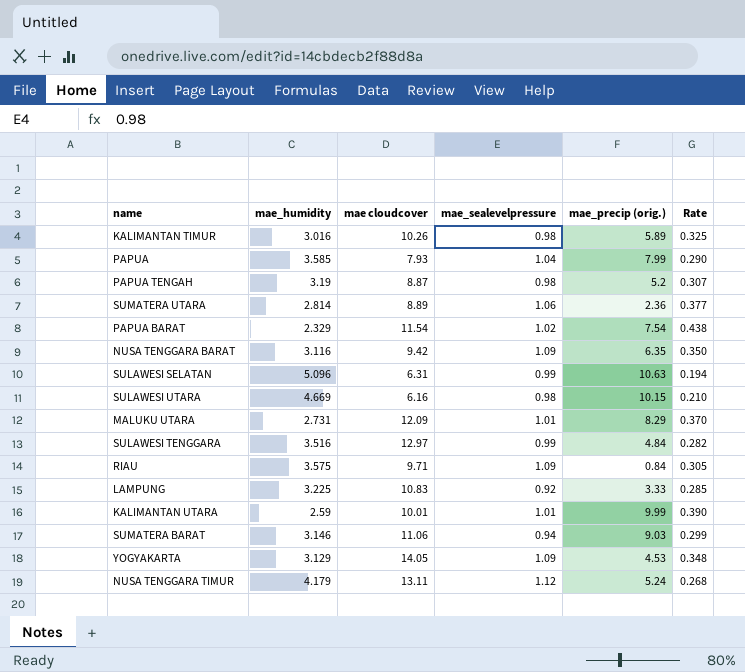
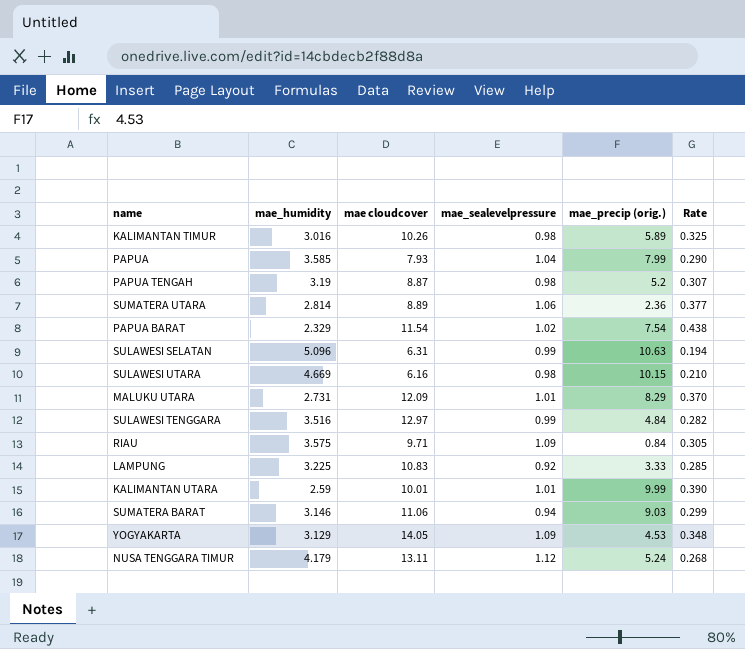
row NUSA TENGGARA BARAT: 3.116 | 9.42 | 1.09 | 6.35 | 0.350 -> none

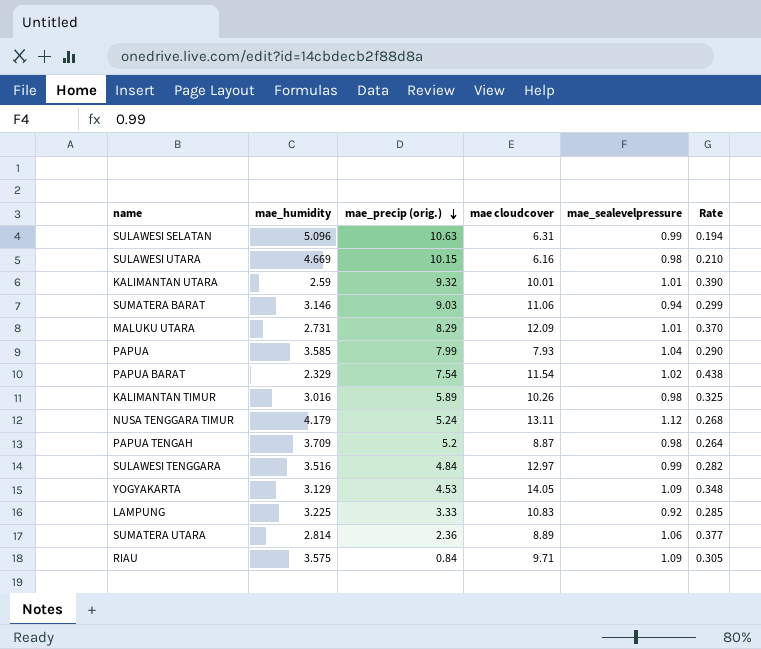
row order: none -> mae_precip (orig.) descending
column mae_precip (orig.) | position: 5 -> 3
KALIMANTAN UTARA | mae_precip (orig.): 9.99 -> 9.32
PAPUA TENGAH | mae_humidity: 3.19 -> 3.709
PAPUA TENGAH | Rate: 0.307 -> 0.264

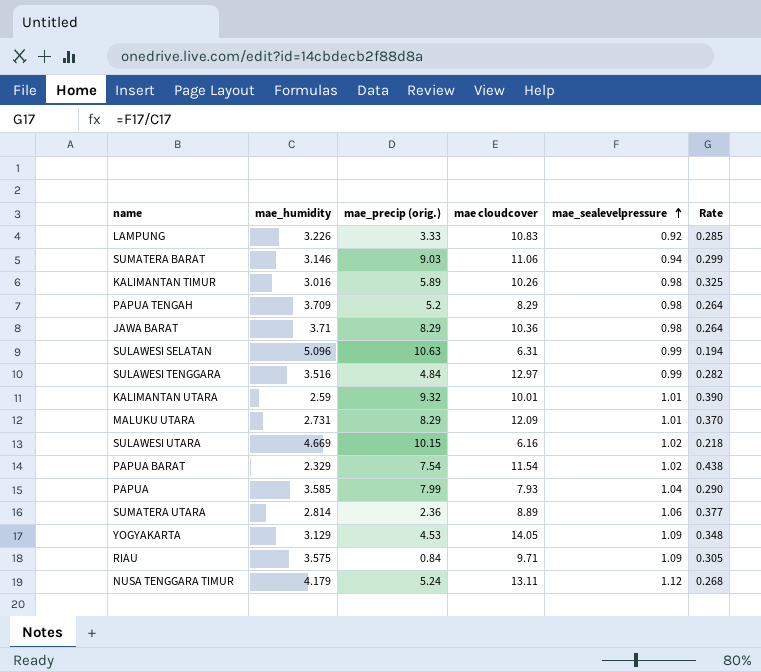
row order: mae_precip (orig.) descending -> mae_sealevelpressure ascending
LAMPUNG | mae_humidity: 3.225 -> 3.226
PAPUA TENGAH | mae cloudcover: 8.87 -> 8.29
row JAWA BARAT: none -> 3.71 | 8.29 | 10.36 | 0.98 | 0.264
SULAWESI UTARA | mae_sealevelpressure: 0.98 -> 1.02
SULAWESI UTARA | Rate: 0.210 -> 0.218

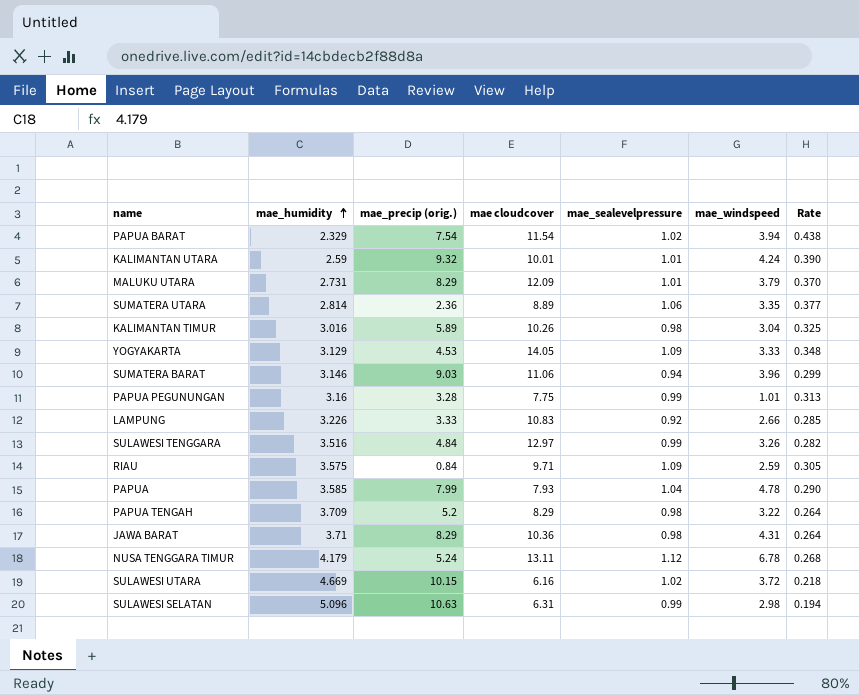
row order: mae_sealevelpressure ascending -> mae_humidity ascending
column mae_windspeed | position: none -> 6
row PAPUA PEGUNUNGAN: none -> 3.16 | 3.28 | 7.75 | 0.99 | 1.01 | 0.313

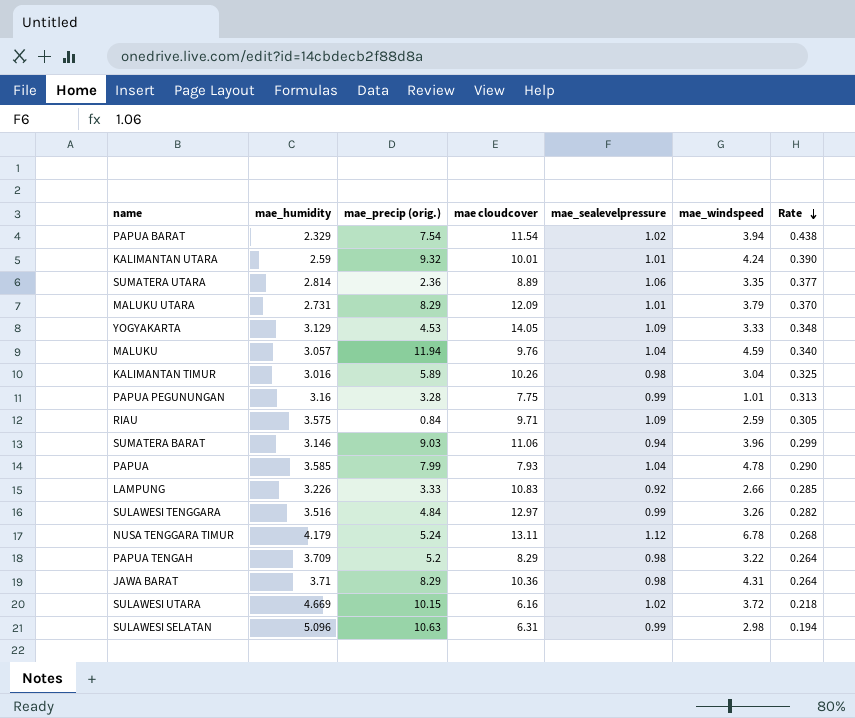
row order: mae_humidity ascending -> Rate descending
row MALUKU: none -> 3.057 | 11.94 | 9.76 | 1.04 | 4.59 | 0.340

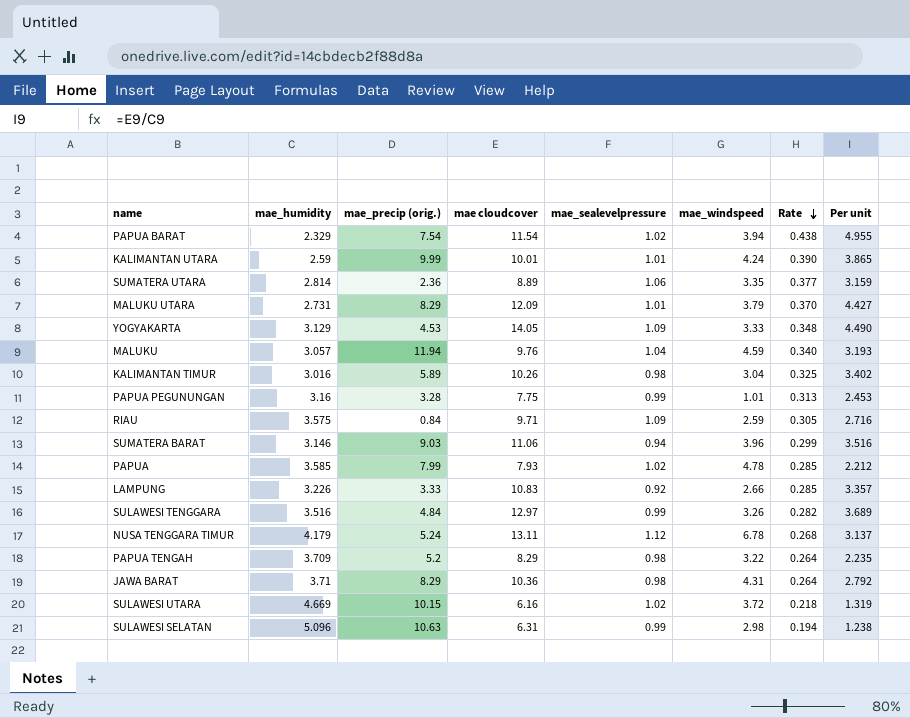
column Per unit | formula: none -> [mae cloudcover] / [mae_humidity]
KALIMANTAN UTARA | mae_precip (orig.): 9.32 -> 9.99
PAPUA | mae_sealevelpressure: 1.04 -> 1.02
PAPUA | Rate: 0.290 -> 0.285

